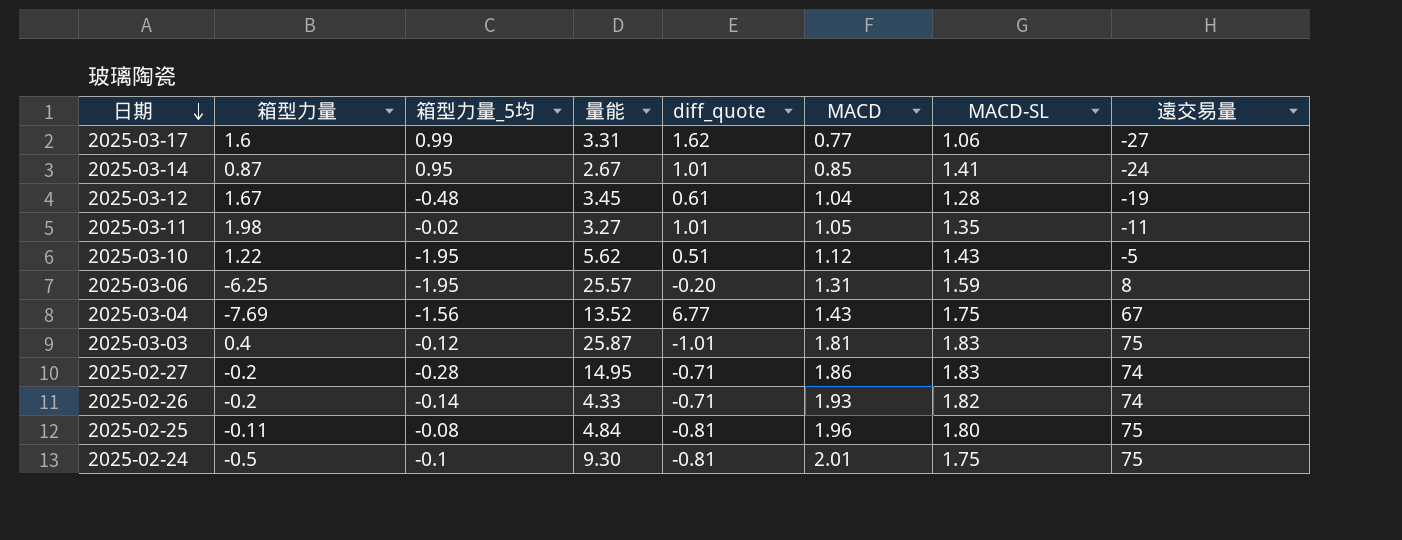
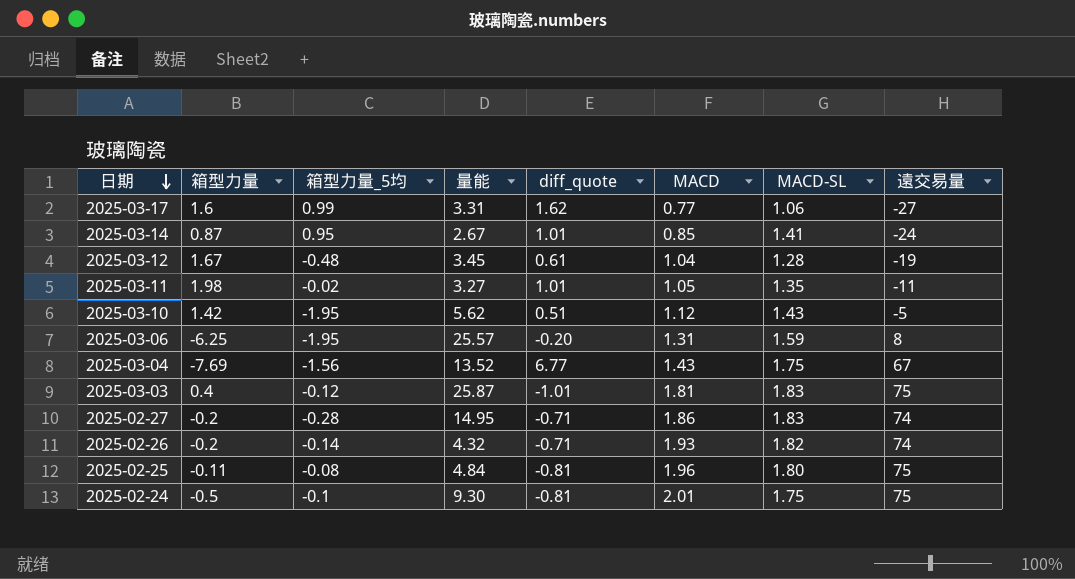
2025-03-10 | 箱型力量: 1.22 -> 1.42
2025-02-26 | 量能: 4.33 -> 4.32

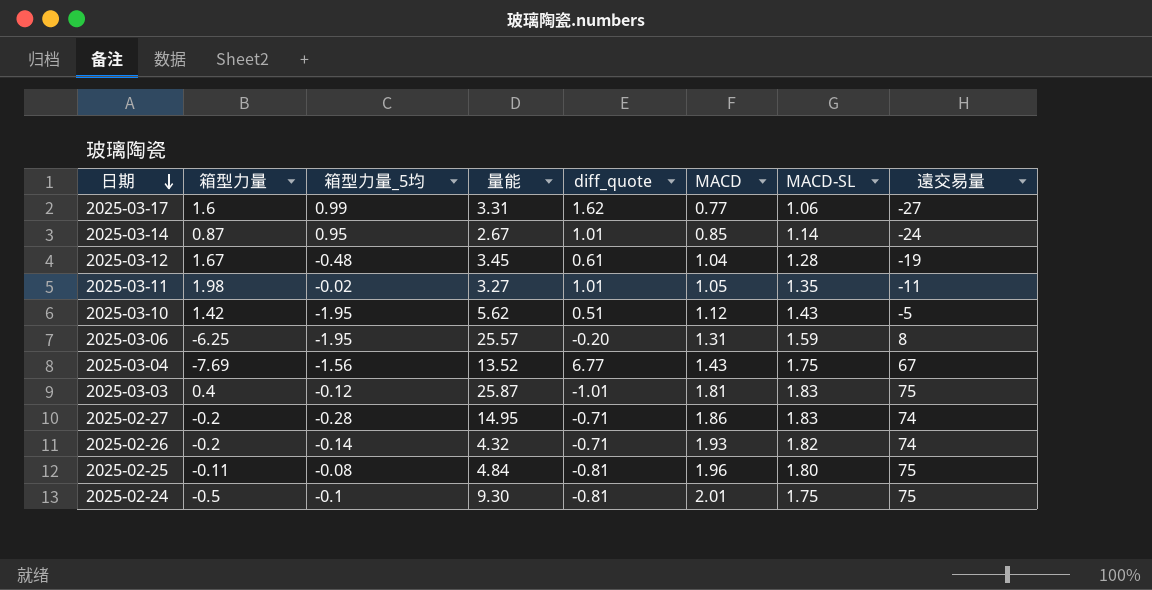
2025-03-14 | MACD-SL: 1.41 -> 1.14

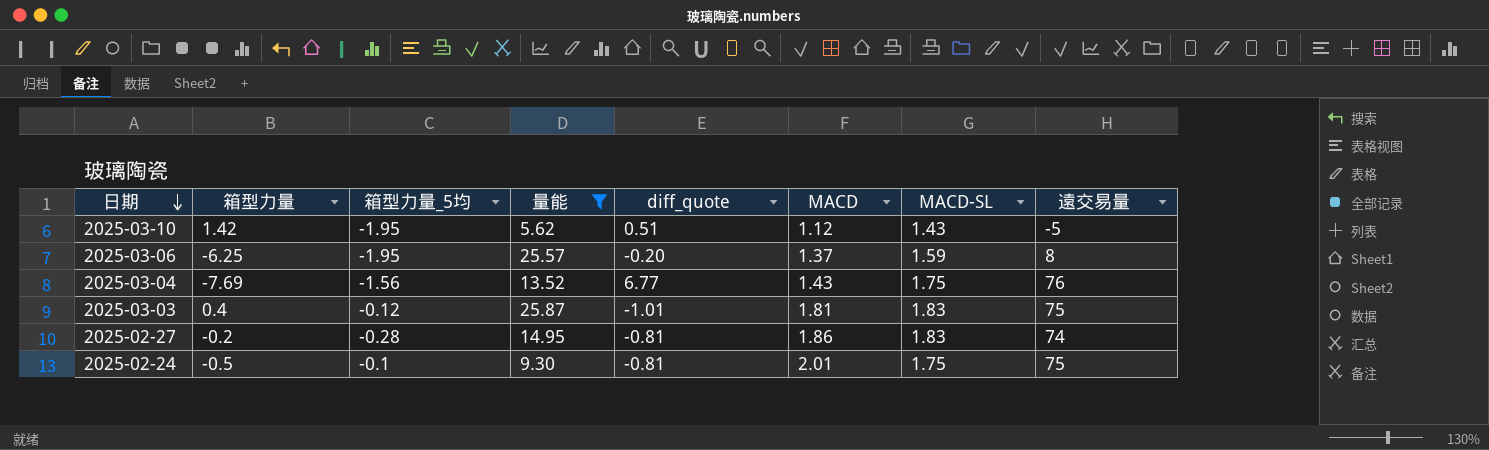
filter: none -> 量能 >= 5.62
2025-03-06 | MACD: 1.31 -> 1.37
2025-03-04 | 遠交易量: 67 -> 76
2025-02-27 | diff_quote: -0.71 -> -0.81

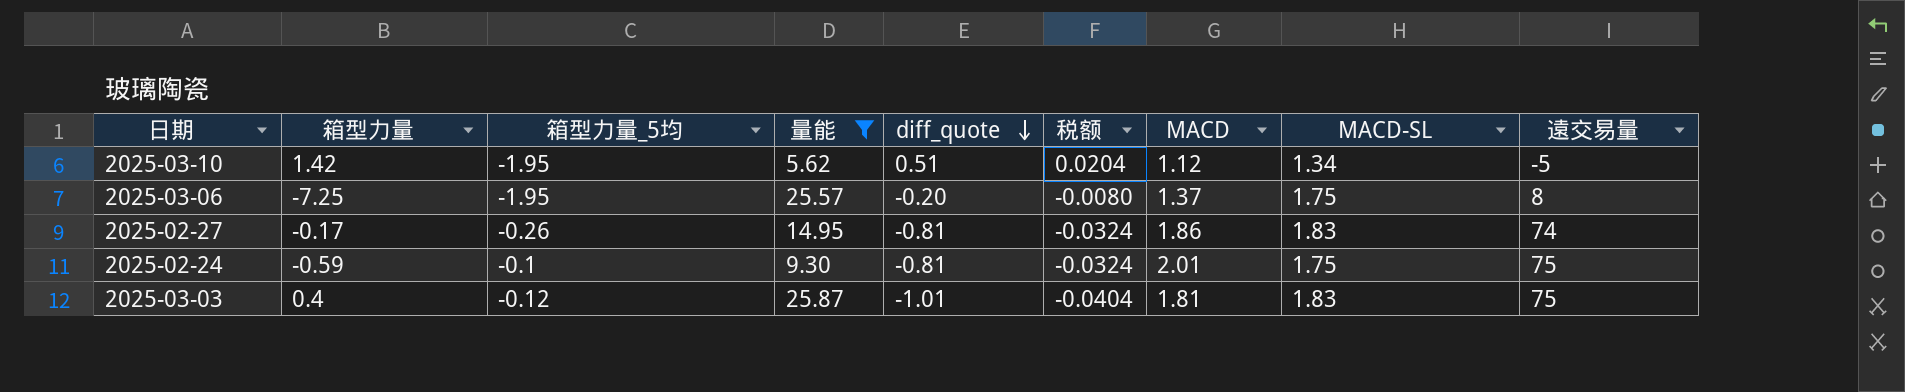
row order: 日期 descending -> diff_quote descending
column 税额 | formula: none -> [diff_quote] * 0.04
row 2025-03-04: -7.69 | -1.56 | 13.52 | 6.77 | 1.43 | 1.75 | 76 -> none
2025-03-10 | MACD-SL: 1.43 -> 1.34
2025-03-06 | 箱型力量: -6.25 -> -7.25
2025-03-06 | MACD-SL: 1.59 -> 1.75
2025-02-27 | 箱型力量: -0.2 -> -0.17
2025-02-27 | 箱型力量_5均: -0.28 -> -0.26
2025-02-24 | 箱型力量: -0.5 -> -0.59

